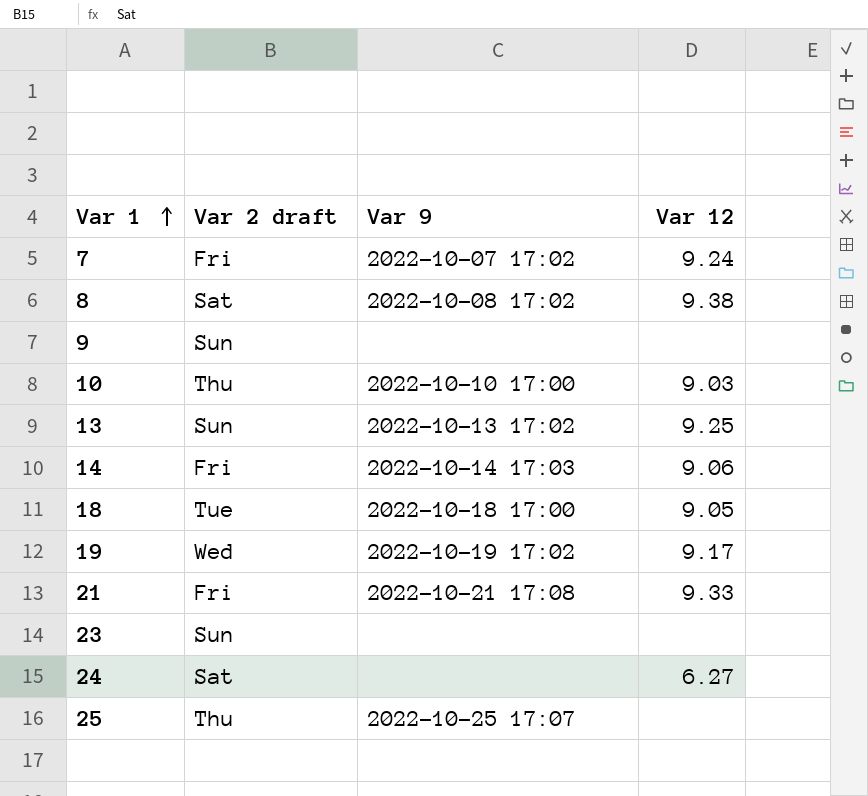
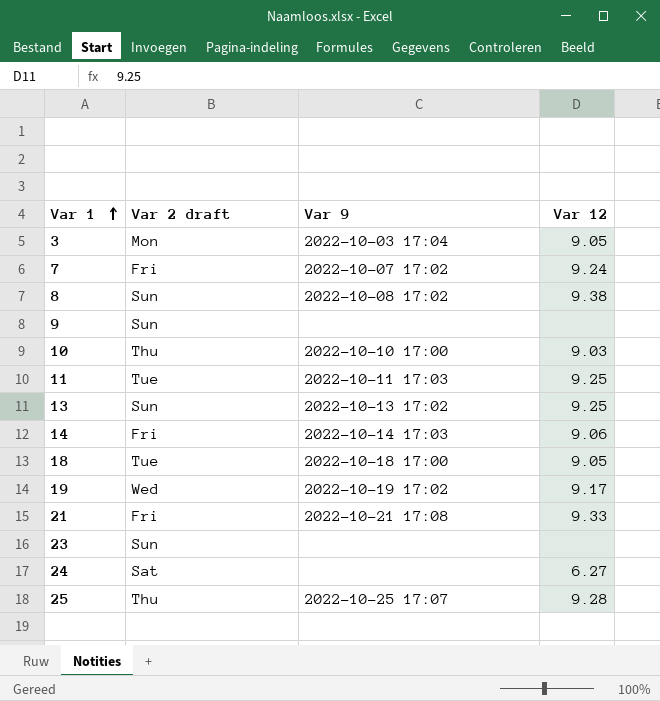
row 3: none -> Mon | 2022-10-03 17:04 | 9.05
8 | Var 2 draft: Sat -> Sun
row 11: none -> Tue | 2022-10-11 17:03 | 9.25
25 | Var 12: none -> 9.28

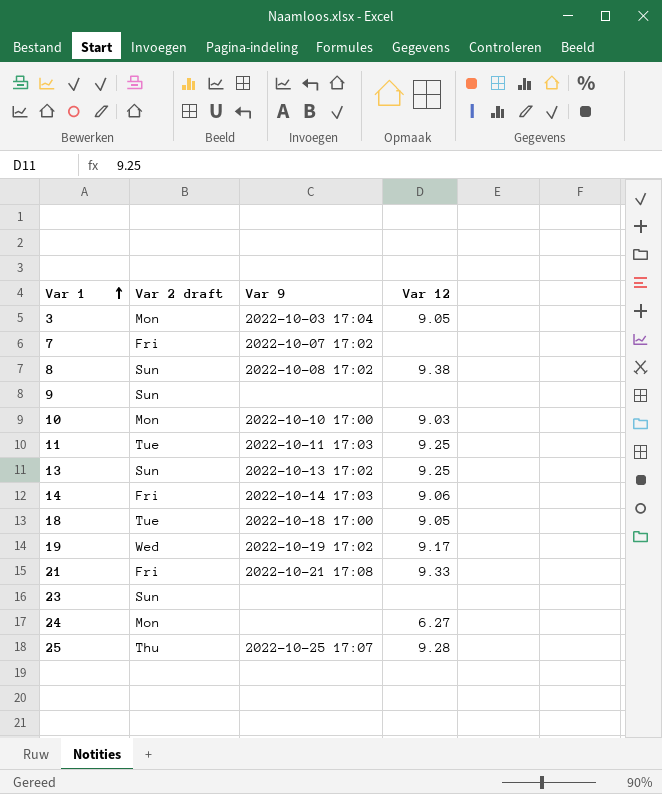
7 | Var 12: 9.24 -> none
10 | Var 2 draft: Thu -> Mon
24 | Var 2 draft: Sat -> Mon

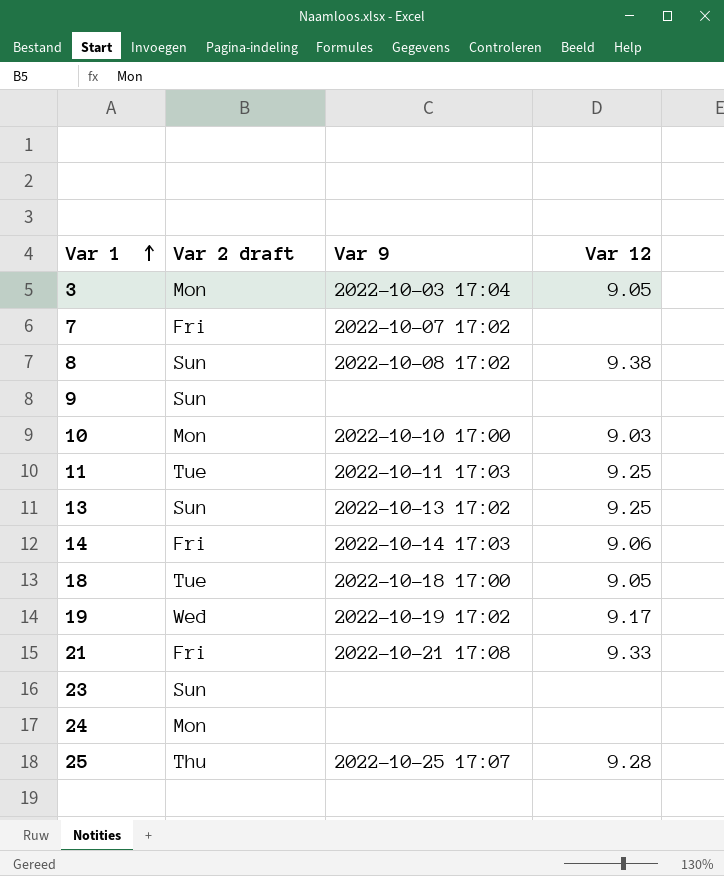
24 | Var 12: 6.27 -> none

